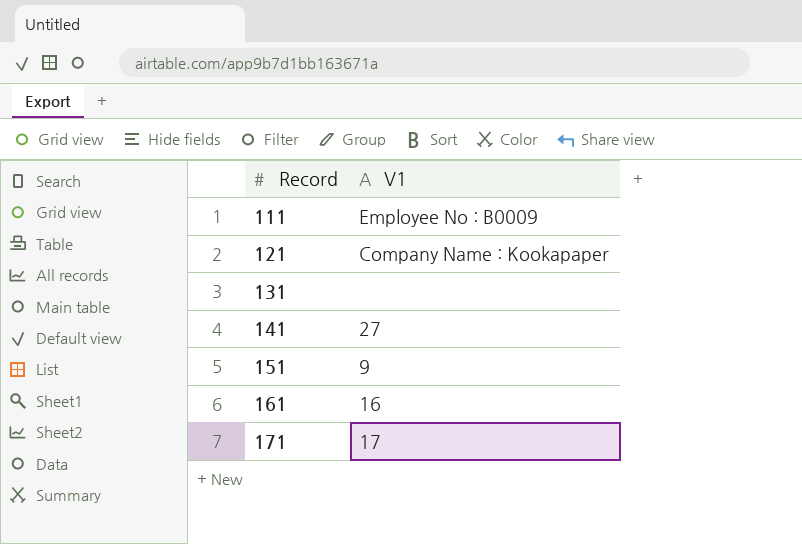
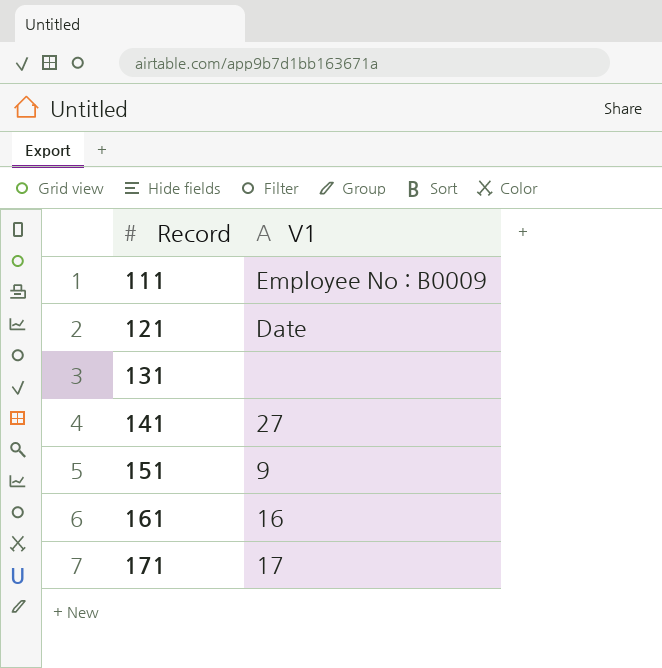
121 | V1: Company Name : Kookapaper -> Date

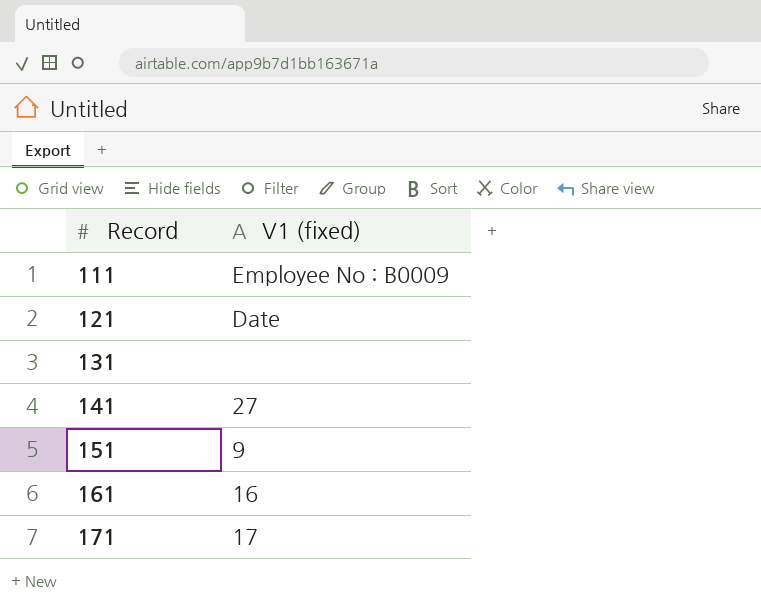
column name: V1 -> V1 (fixed)

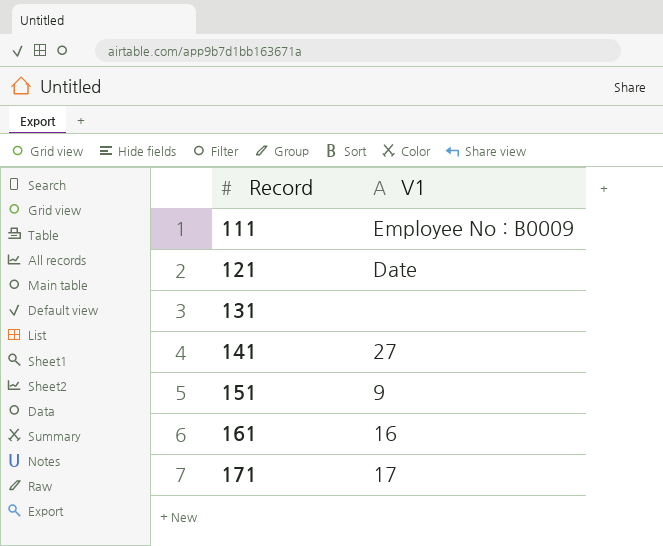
column name: V1 (fixed) -> V1

